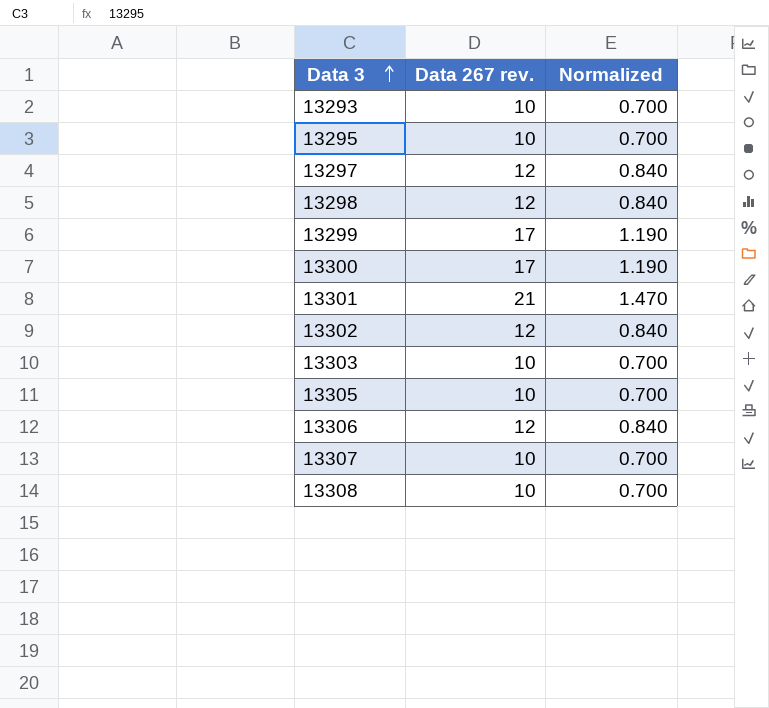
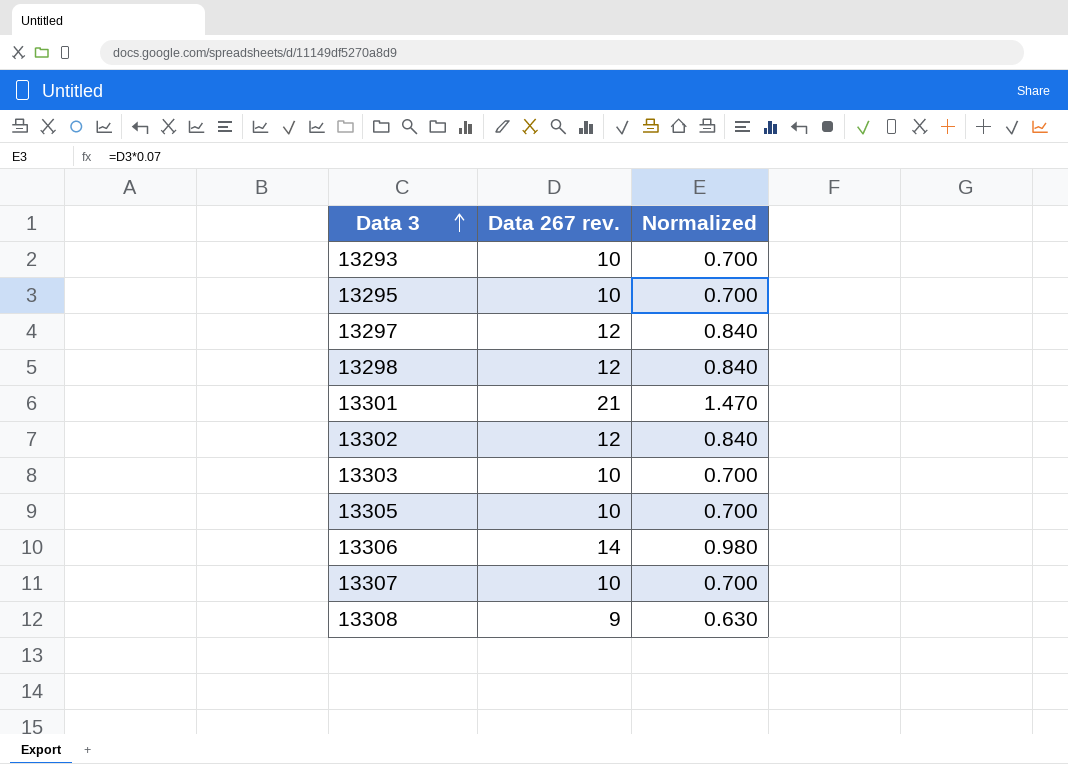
row 13299: 17 | 1.190 -> none
row 13300: 17 | 1.190 -> none
13306 | Data 267 rev.: 12 -> 14
13306 | Normalized: 0.840 -> 0.980
13308 | Data 267 rev.: 10 -> 9
13308 | Normalized: 0.700 -> 0.630

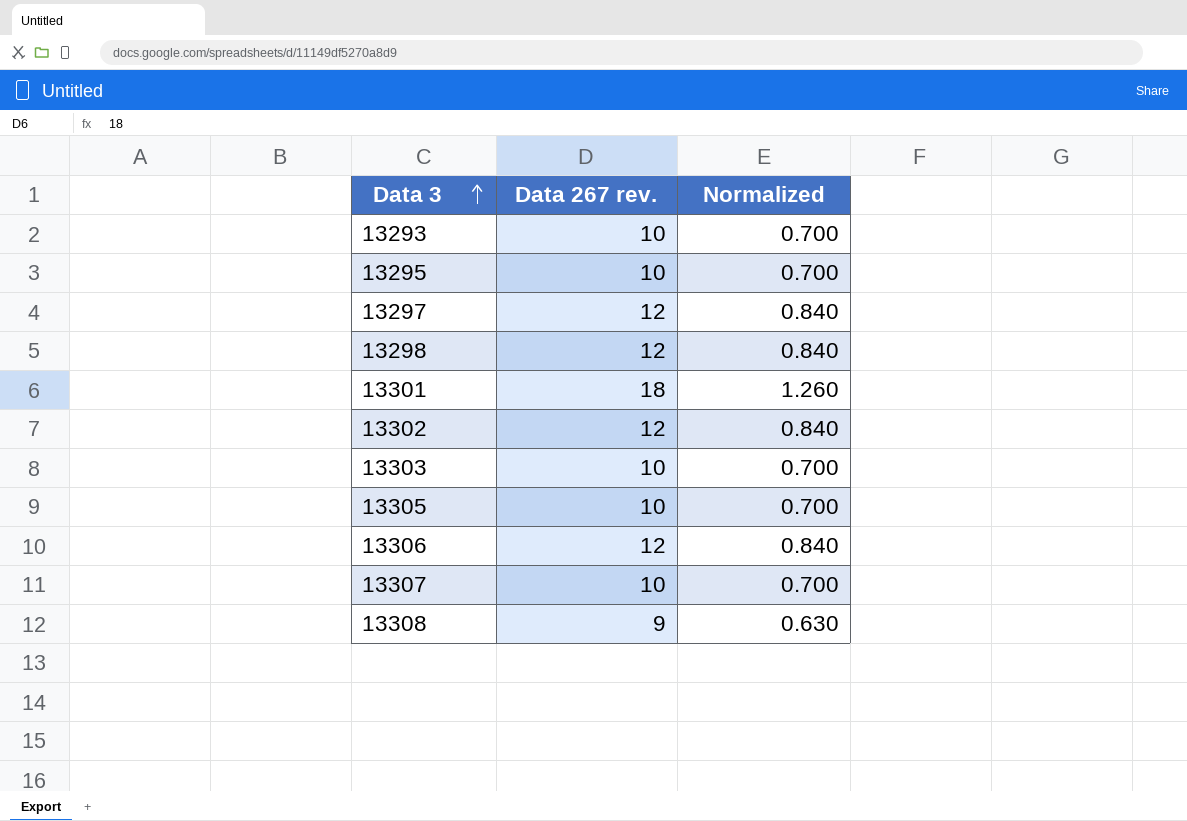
13301 | Data 267 rev.: 21 -> 18
13301 | Normalized: 1.470 -> 1.260
13306 | Data 267 rev.: 14 -> 12
13306 | Normalized: 0.980 -> 0.840

